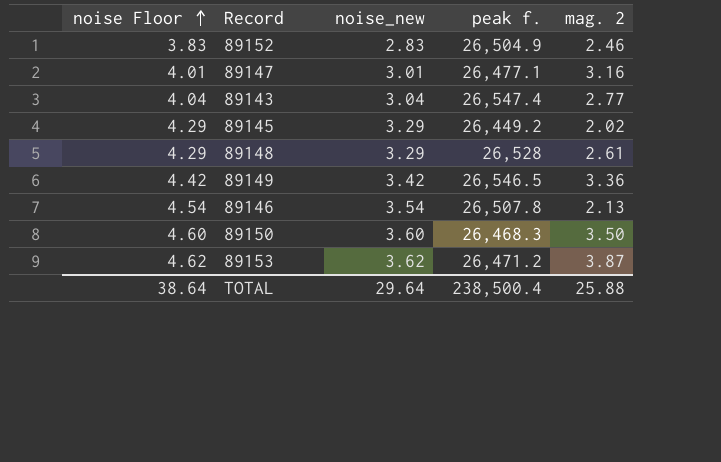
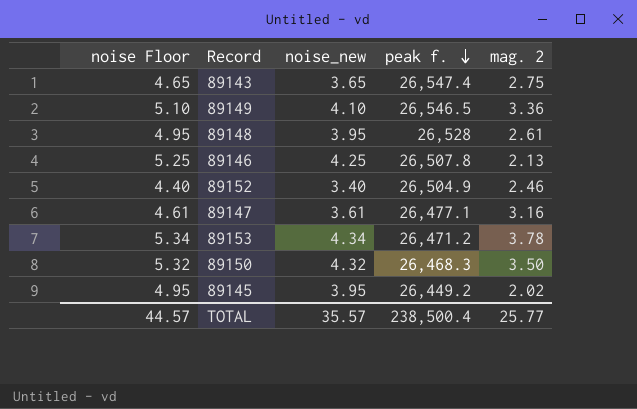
row order: noise Floor ascending -> peak f. descending
89143 | noise Floor: 4.04 -> 4.65
89143 | noise_new: 3.04 -> 3.65
89143 | mag. 2: 2.77 -> 2.75
89149 | noise Floor: 4.42 -> 5.10
89149 | noise_new: 3.42 -> 4.10
89148 | noise Floor: 4.29 -> 4.95
89148 | noise_new: 3.29 -> 3.95
89146 | noise Floor: 4.54 -> 5.25
89146 | noise_new: 3.54 -> 4.25
89152 | noise Floor: 3.83 -> 4.40
89152 | noise_new: 2.83 -> 3.40
89147 | noise Floor: 4.01 -> 4.61
89147 | noise_new: 3.01 -> 3.61
89153 | noise Floor: 4.62 -> 5.34
89153 | noise_new: 3.62 -> 4.34
89153 | mag. 2: 3.87 -> 3.78
89150 | noise Floor: 4.60 -> 5.32
89150 | noise_new: 3.60 -> 4.32
89145 | noise Floor: 4.29 -> 4.95
89145 | noise_new: 3.29 -> 3.95
TOTAL | noise Floor: 38.64 -> 44.57
TOTAL | noise_new: 29.64 -> 35.57
TOTAL | mag. 2: 25.88 -> 25.77

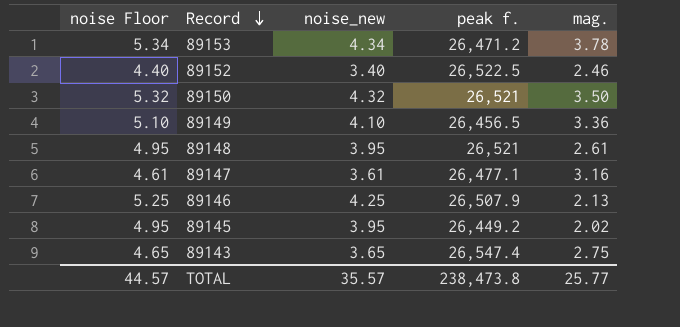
row order: peak f. descending -> Record descending
column name: mag. 2 -> mag.
89152 | peak f.: 26,504.9 -> 26,522.5
89150 | peak f.: 26,468.3 -> 26,521
89149 | peak f.: 26,546.5 -> 26,456.5
89148 | peak f.: 26,528 -> 26,521
89146 | peak f.: 26,507.8 -> 26,507.9
TOTAL | peak f.: 238,500.4 -> 238,473.8

